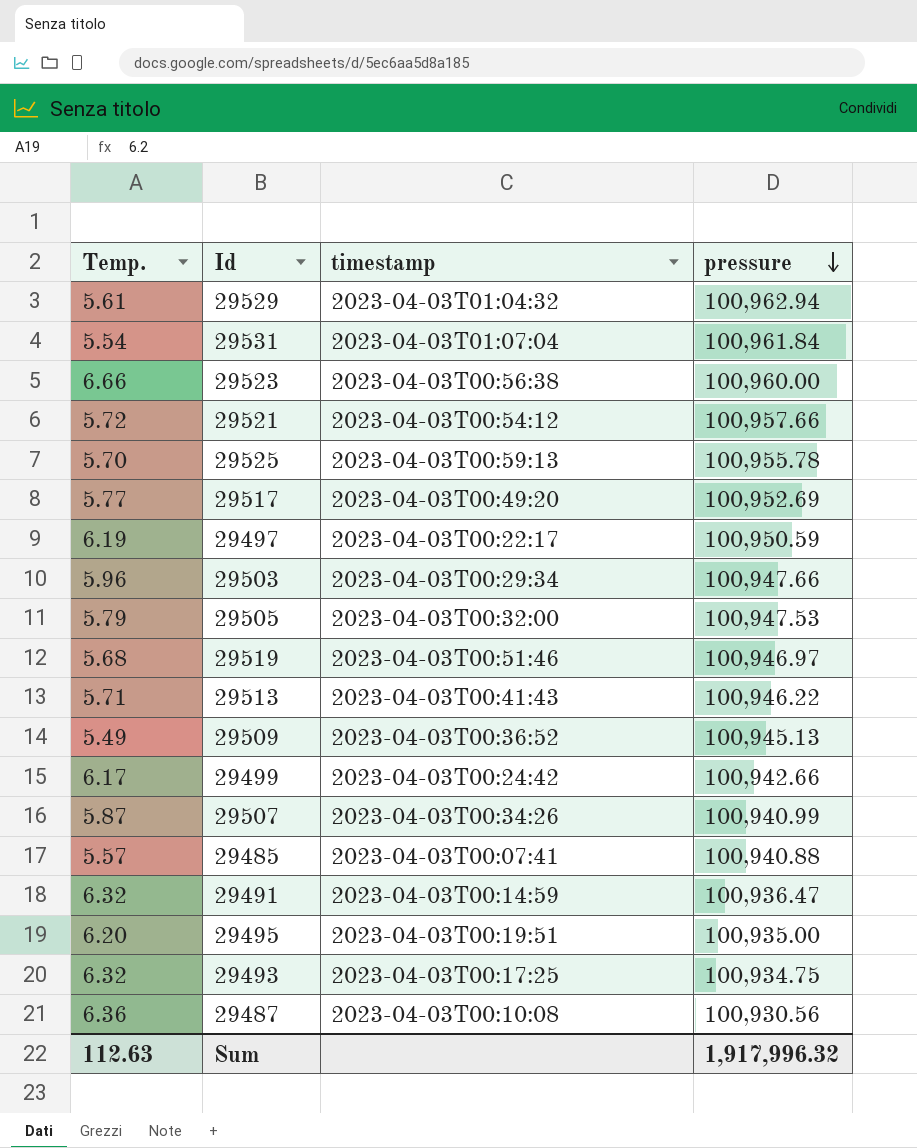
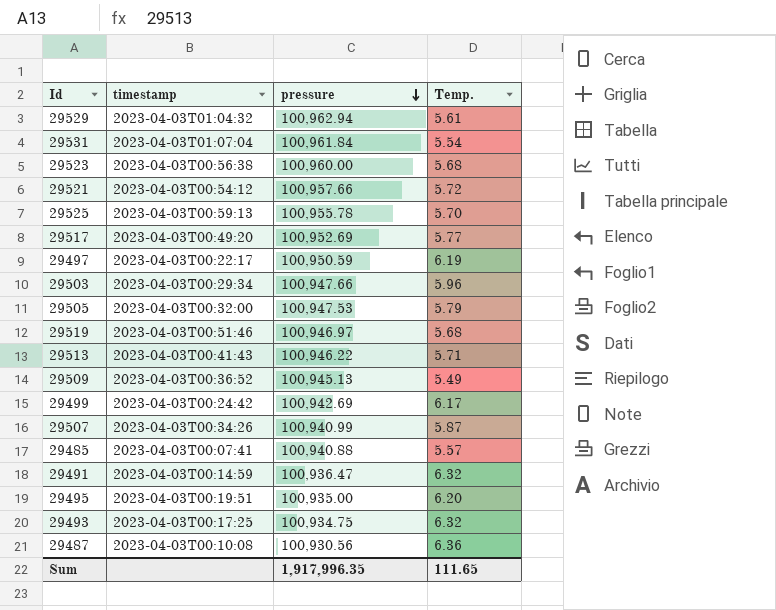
column Temp. | position: 1 -> 4
29523 | Temp.: 6.66 -> 5.68
29499 | pressure: 100,942.66 -> 100,942.69
Sum | pressure: 1,917,996.32 -> 1,917,996.35
Sum | Temp.: 112.63 -> 111.65

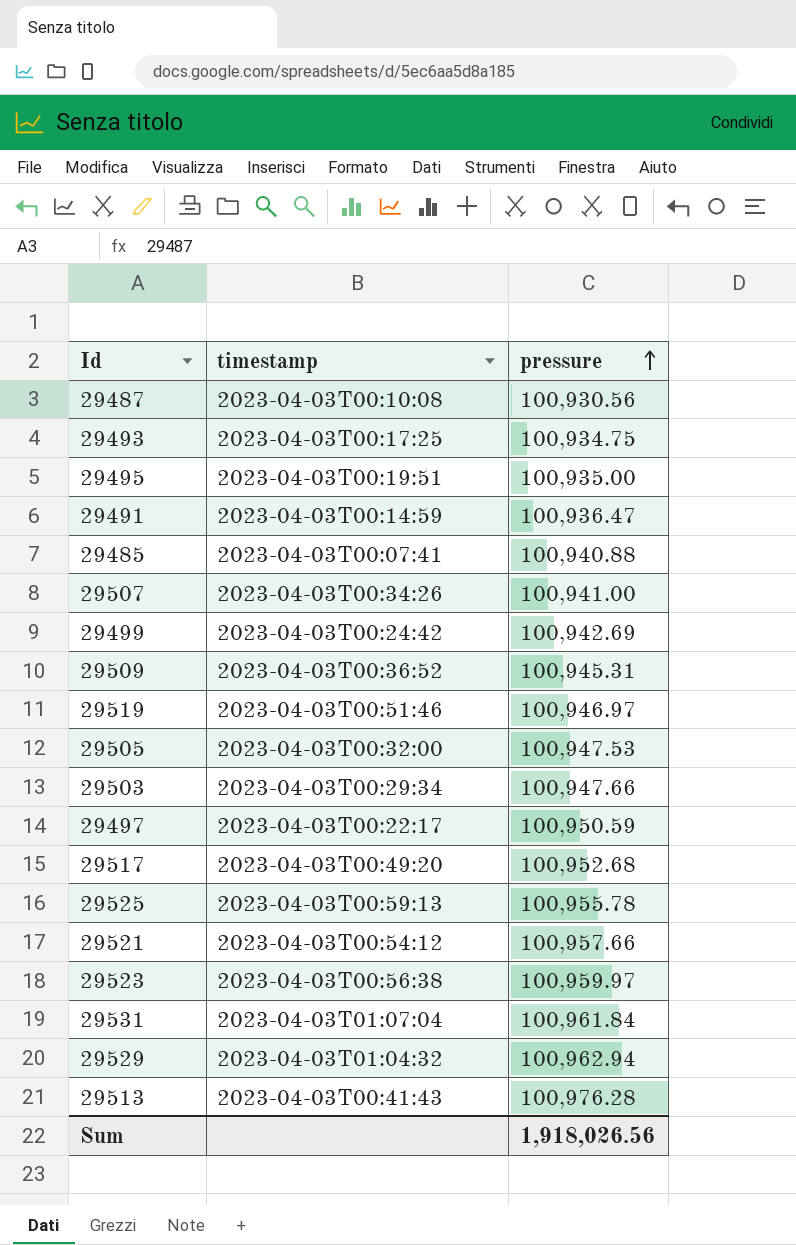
row order: pressure descending -> pressure ascending
column Temp. | position: 4 -> none
29507 | pressure: 100,940.99 -> 100,941.00
29509 | pressure: 100,945.13 -> 100,945.31
29517 | pressure: 100,952.69 -> 100,952.68
29523 | pressure: 100,960.00 -> 100,959.97
29513 | pressure: 100,946.22 -> 100,976.28
Sum | pressure: 1,917,996.35 -> 1,918,026.56

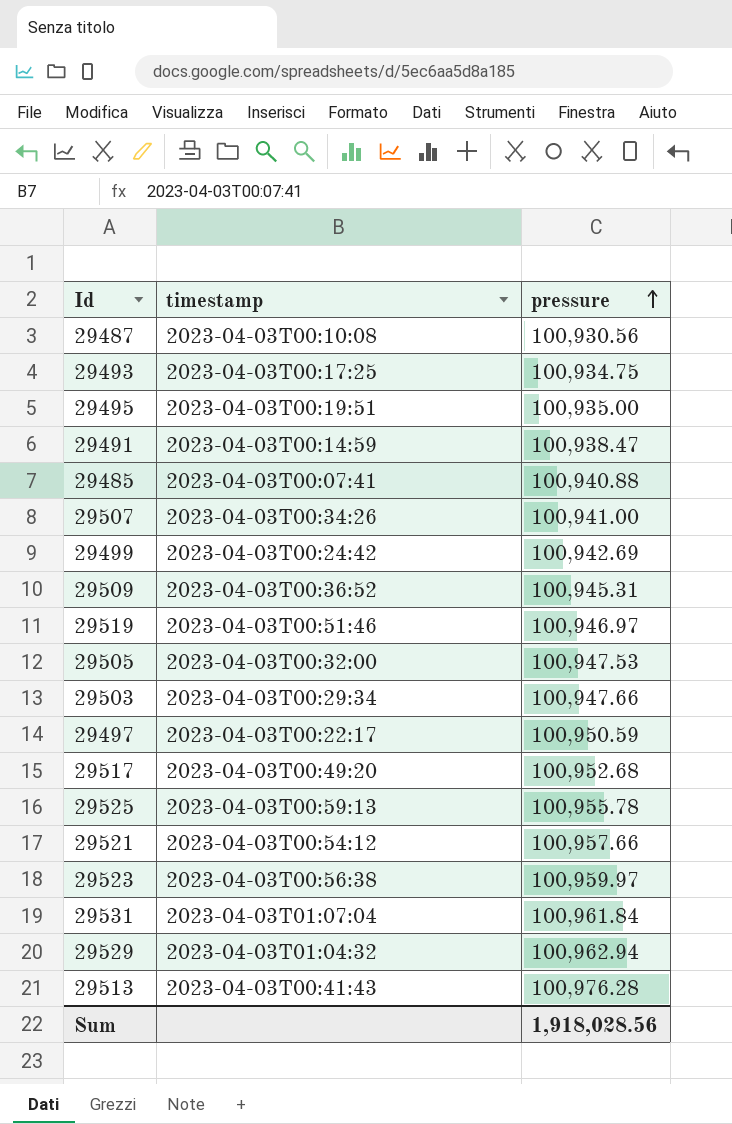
29491 | pressure: 100,936.47 -> 100,938.47
Sum | pressure: 1,918,026.56 -> 1,918,028.56

